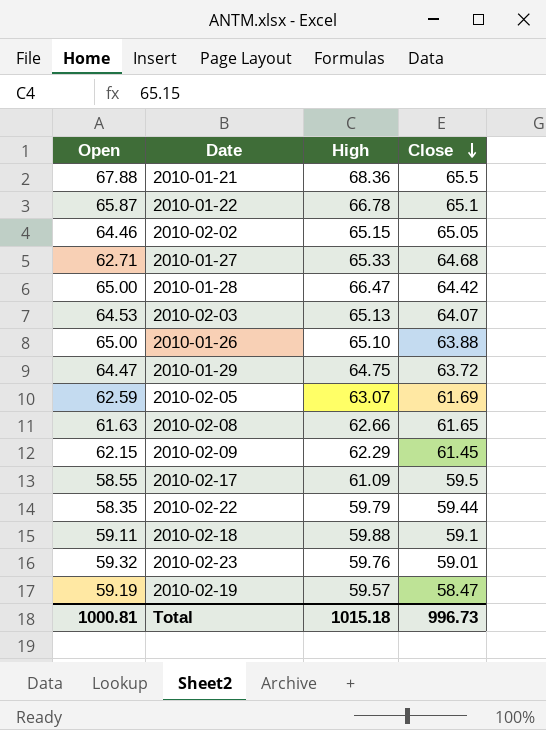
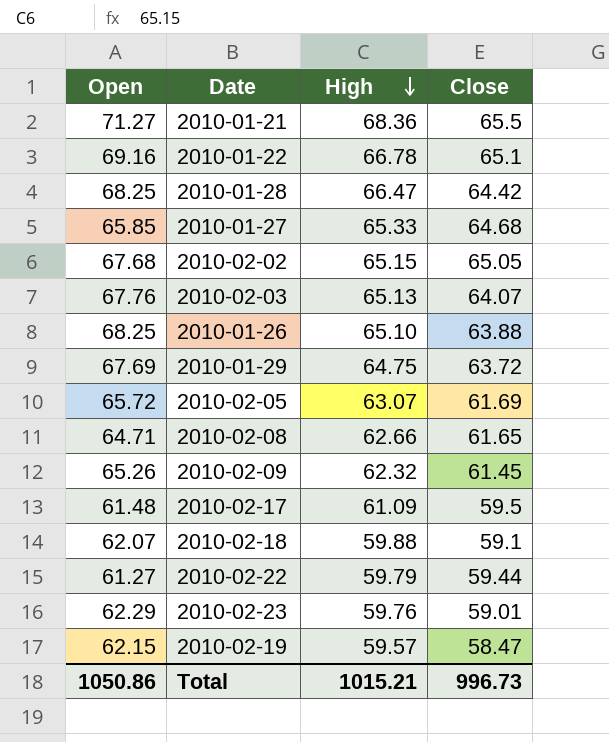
row order: Close descending -> High descending
2010-01-21 | Open: 67.88 -> 71.27
2010-01-22 | Open: 65.87 -> 69.16
2010-01-28 | Open: 65.00 -> 68.25
2010-01-27 | Open: 62.71 -> 65.85
2010-02-02 | Open: 64.46 -> 67.68
2010-02-03 | Open: 64.53 -> 67.76
2010-01-26 | Open: 65.00 -> 68.25
2010-01-29 | Open: 64.47 -> 67.69
2010-02-05 | Open: 62.59 -> 65.72
2010-02-08 | Open: 61.63 -> 64.71
2010-02-09 | Open: 62.15 -> 65.26
2010-02-09 | High: 62.29 -> 62.32
2010-02-17 | Open: 58.55 -> 61.48
2010-02-18 | Open: 59.11 -> 62.07
2010-02-22 | Open: 58.35 -> 61.27
2010-02-23 | Open: 59.32 -> 62.29
2010-02-19 | Open: 59.19 -> 62.15
Total | Open: 1000.81 -> 1050.86
Total | High: 1015.18 -> 1015.21

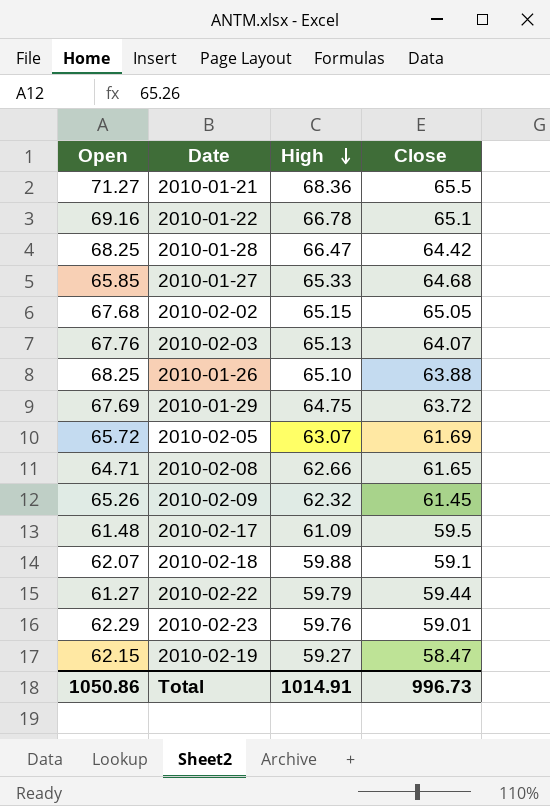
2010-02-19 | High: 59.57 -> 59.27
Total | High: 1015.21 -> 1014.91

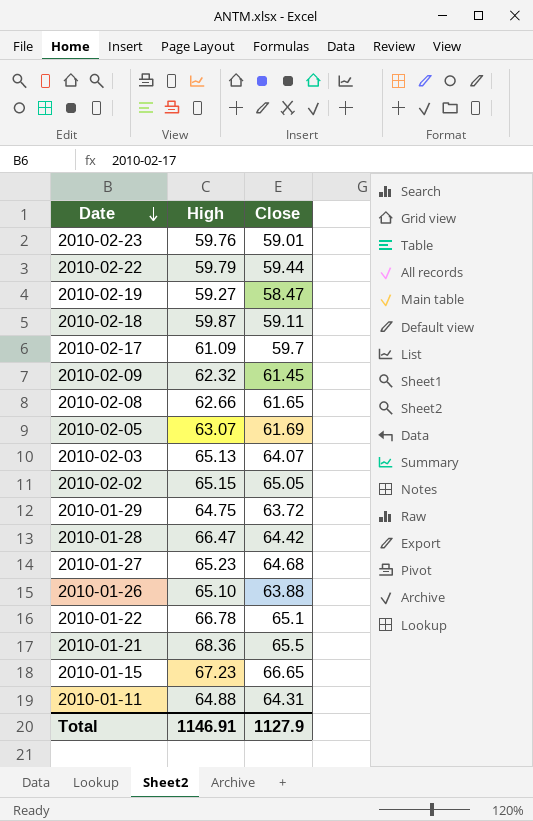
row order: High descending -> Date descending
column Open | position: 1 -> none
2010-02-18 | High: 59.88 -> 59.87
2010-02-18 | Close: 59.1 -> 59.11
2010-02-17 | Close: 59.5 -> 59.7
2010-01-27 | High: 65.33 -> 65.23
row 2010-01-15: none -> 67.23 | 66.65
row 2010-01-11: none -> 64.88 | 64.31
Total | High: 1014.91 -> 1146.91
Total | Close: 996.73 -> 1127.9

